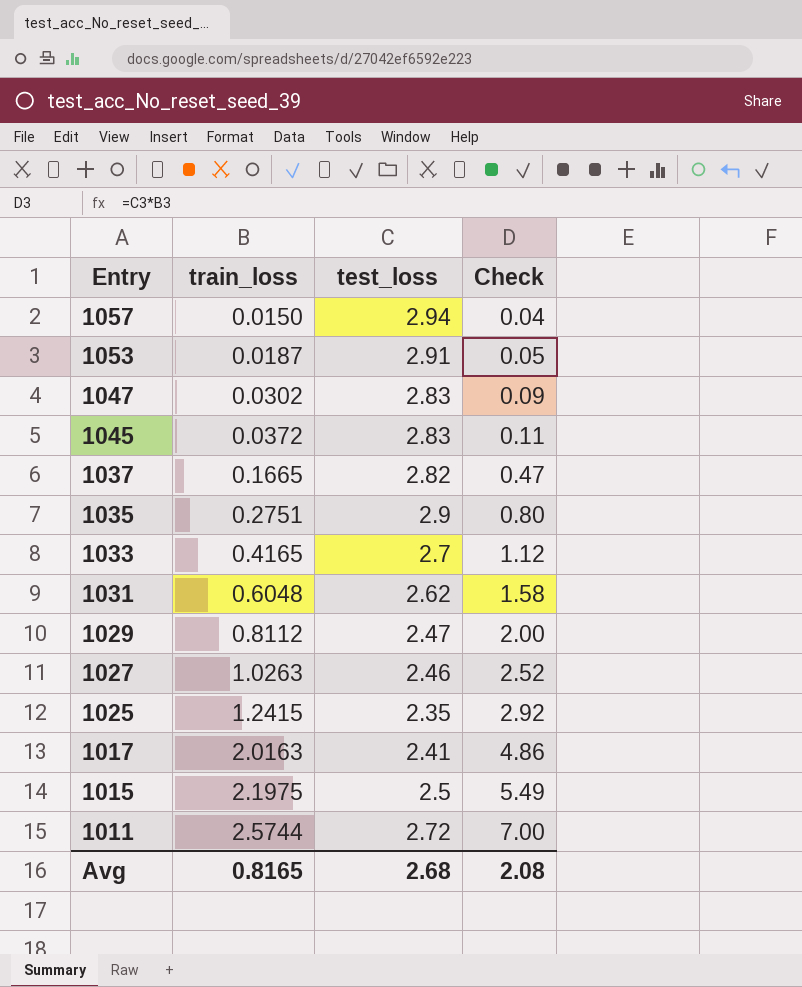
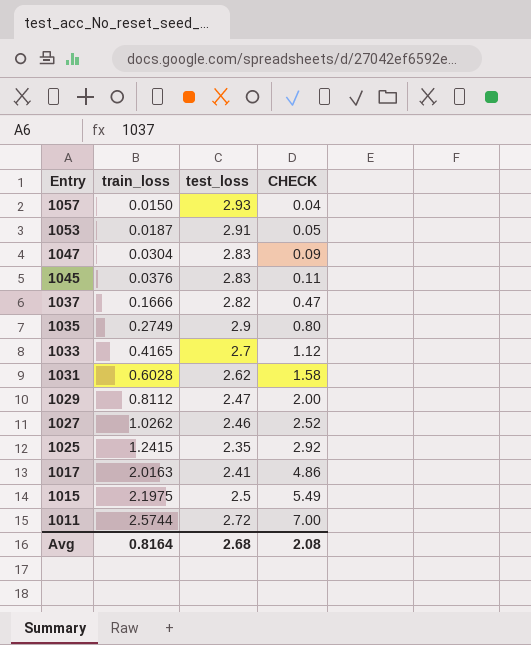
column name: Check -> CHECK
1057 | test_loss: 2.94 -> 2.93
1047 | train_loss: 0.0302 -> 0.0304
1045 | train_loss: 0.0372 -> 0.0376
1037 | train_loss: 0.1665 -> 0.1666
1035 | train_loss: 0.2751 -> 0.2749
1031 | train_loss: 0.6048 -> 0.6028
1027 | train_loss: 1.0263 -> 1.0262
Avg | train_loss: 0.8165 -> 0.8164

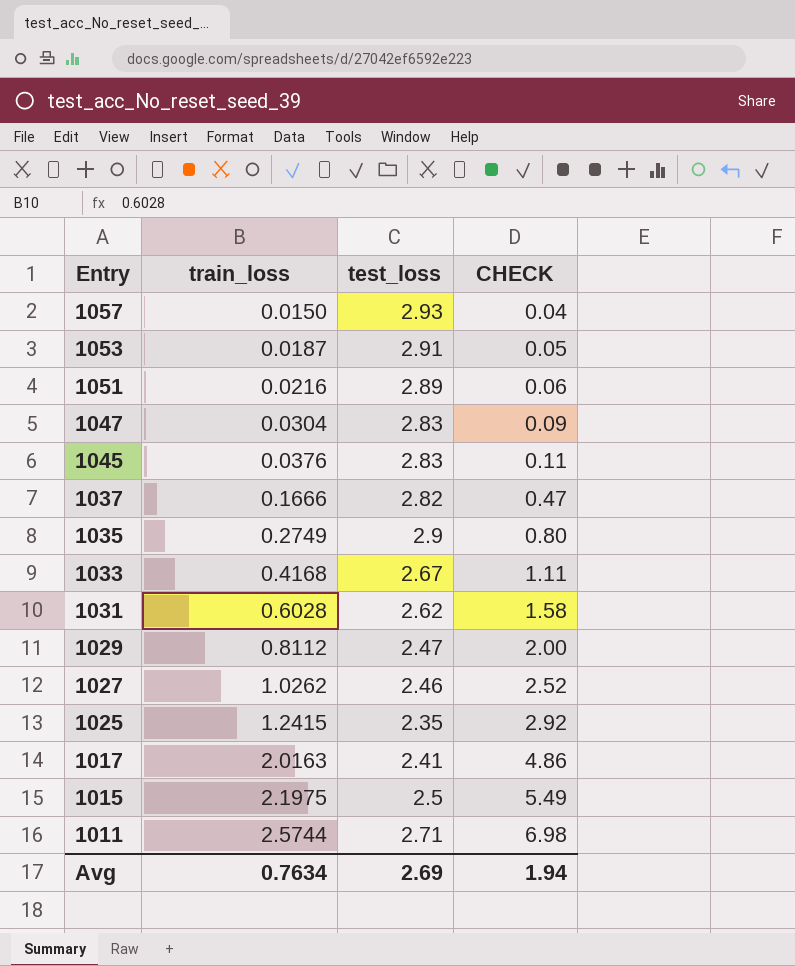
row 1051: none -> 0.0216 | 2.89 | 0.06
1033 | train_loss: 0.4165 -> 0.4168
1033 | test_loss: 2.7 -> 2.67
1033 | CHECK: 1.12 -> 1.11
1011 | test_loss: 2.72 -> 2.71
1011 | CHECK: 7.00 -> 6.98
Avg | train_loss: 0.8164 -> 0.7634
Avg | test_loss: 2.68 -> 2.69
Avg | CHECK: 2.08 -> 1.94

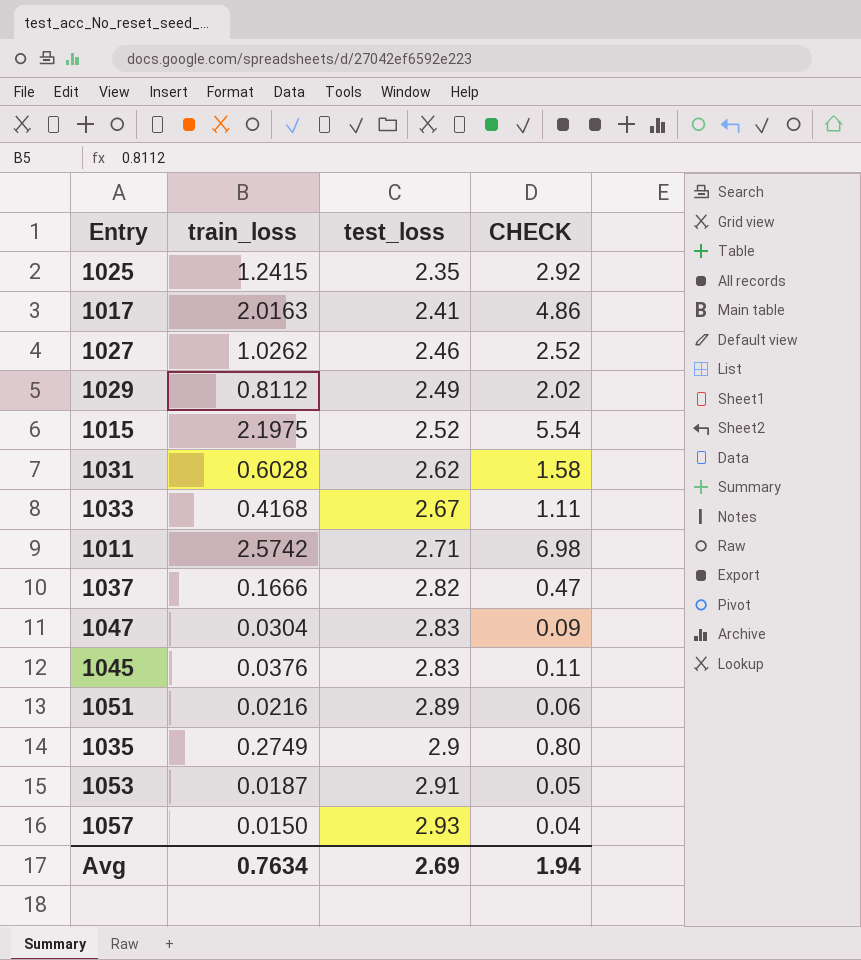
row order: Entry descending -> test_loss ascending
1029 | test_loss: 2.47 -> 2.49
1029 | CHECK: 2.00 -> 2.02
1015 | test_loss: 2.5 -> 2.52
1015 | CHECK: 5.49 -> 5.54
1011 | train_loss: 2.5744 -> 2.5742

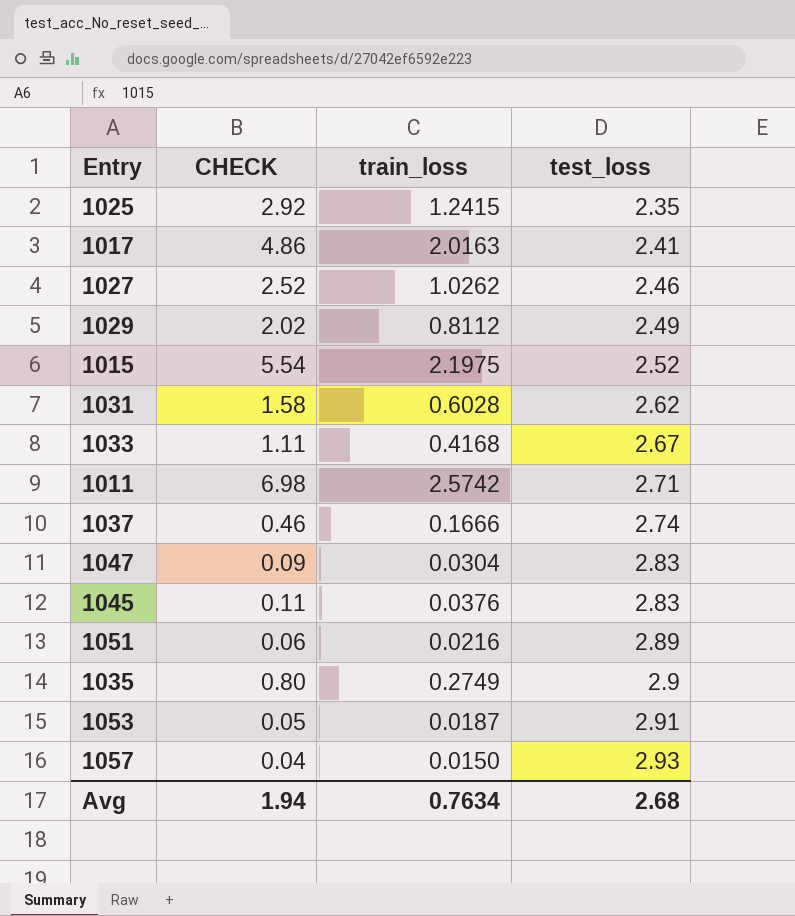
column CHECK | position: 4 -> 2
1037 | CHECK: 0.47 -> 0.46
1037 | test_loss: 2.82 -> 2.74
Avg | test_loss: 2.69 -> 2.68

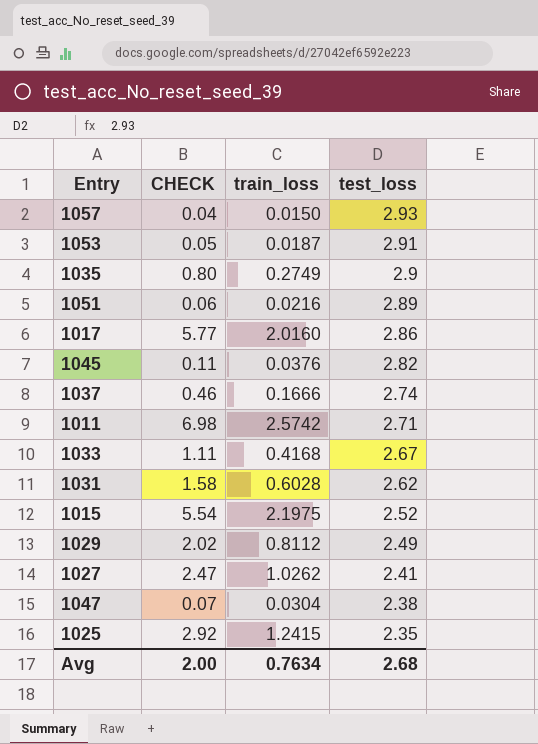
row order: test_loss ascending -> test_loss descending
1017 | CHECK: 4.86 -> 5.77
1017 | train_loss: 2.0163 -> 2.0160
1017 | test_loss: 2.41 -> 2.86
1045 | test_loss: 2.83 -> 2.82
1027 | CHECK: 2.52 -> 2.47
1027 | test_loss: 2.46 -> 2.41
1047 | CHECK: 0.09 -> 0.07
1047 | test_loss: 2.83 -> 2.38
Avg | CHECK: 1.94 -> 2.00

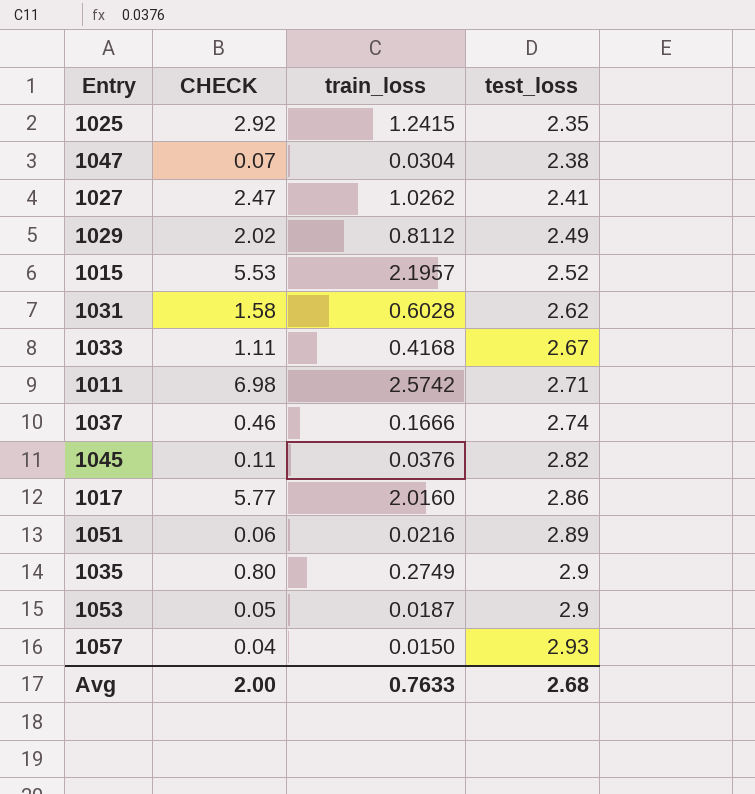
row order: test_loss descending -> test_loss ascending
1015 | CHECK: 5.54 -> 5.53
1015 | train_loss: 2.1975 -> 2.1957
1053 | test_loss: 2.91 -> 2.9
Avg | train_loss: 0.7634 -> 0.7633

